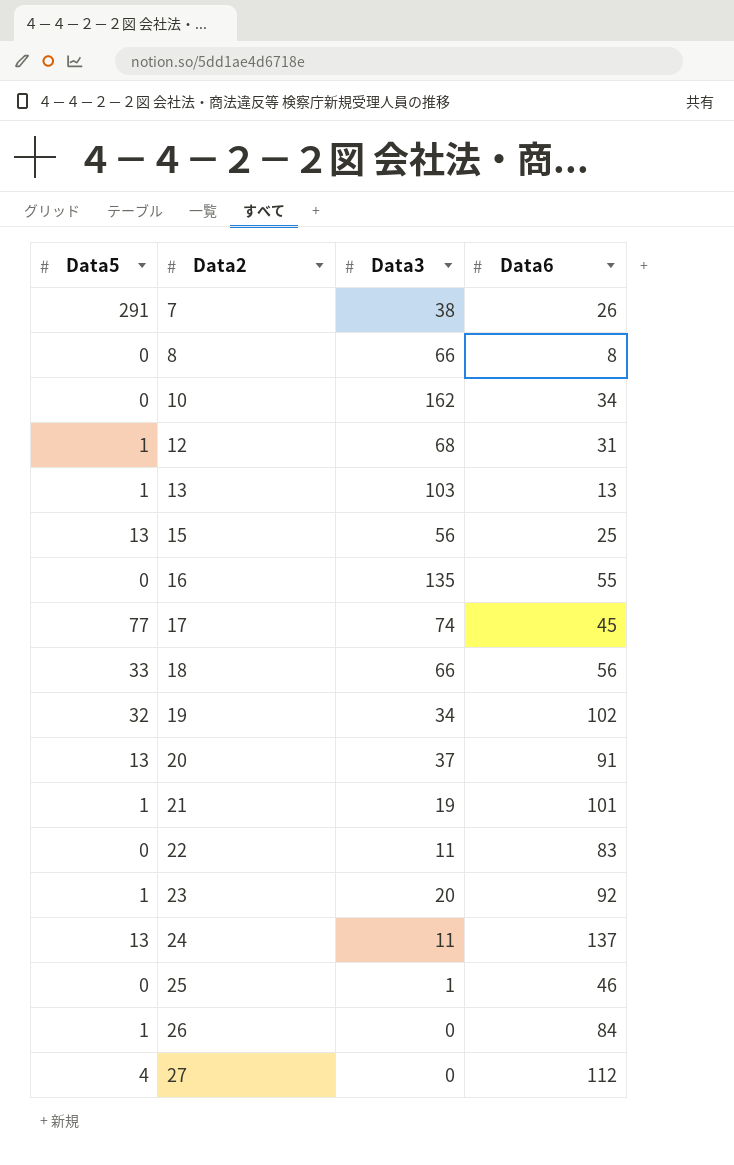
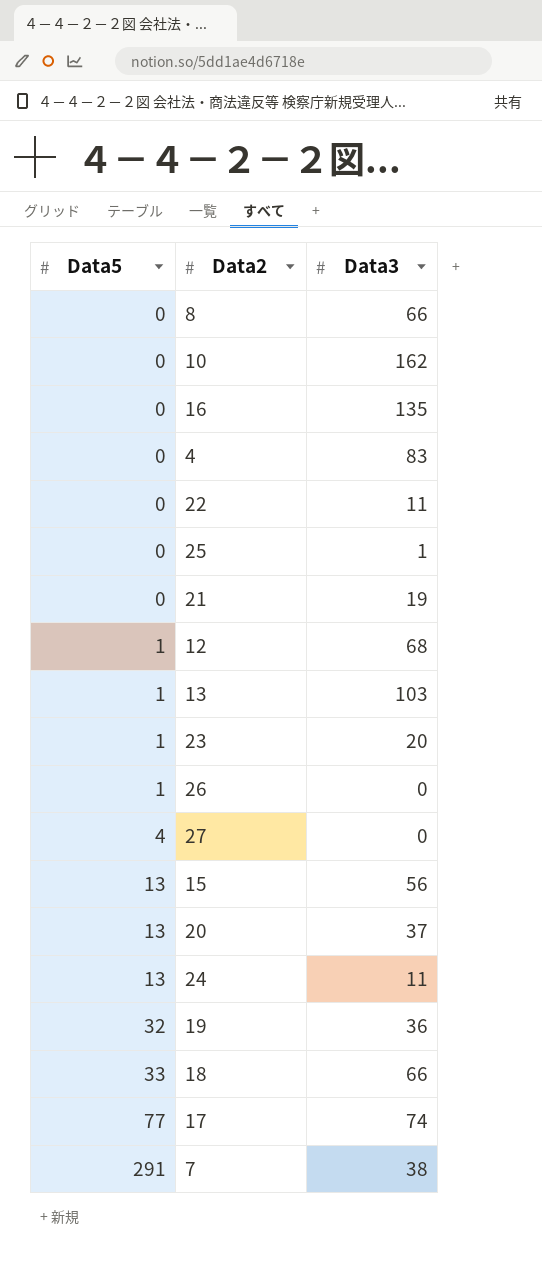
row order: Data2 ascending -> Data5 ascending
column Data6 | position: 4 -> none
row 4: none -> 0 | 83
21 | Data5: 1 -> 0
19 | Data3: 34 -> 36

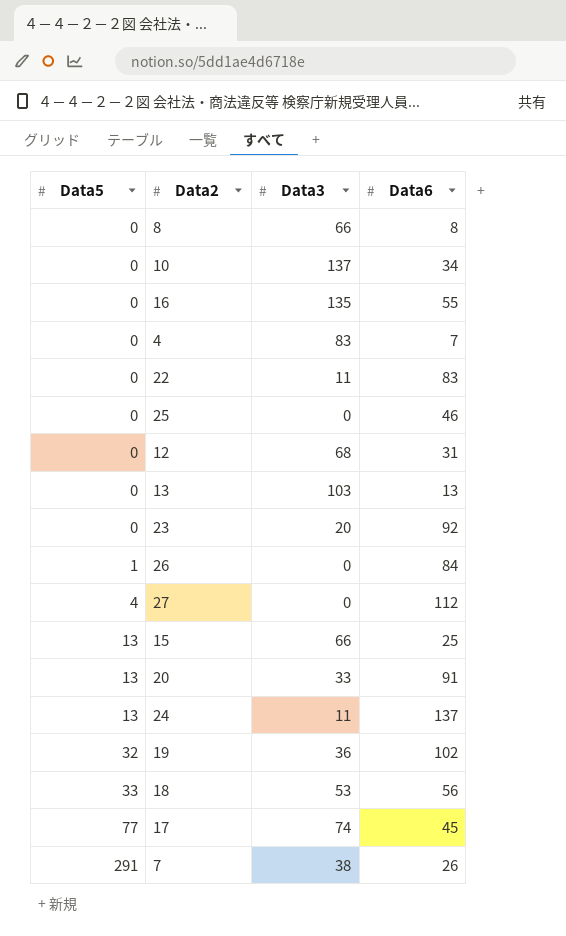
column Data6 | position: none -> 4
row 21: 0 | 19 -> none
10 | Data3: 162 -> 137
25 | Data3: 1 -> 0
12 | Data5: 1 -> 0
13 | Data5: 1 -> 0
23 | Data5: 1 -> 0
15 | Data3: 56 -> 66
20 | Data3: 37 -> 33
18 | Data3: 66 -> 53

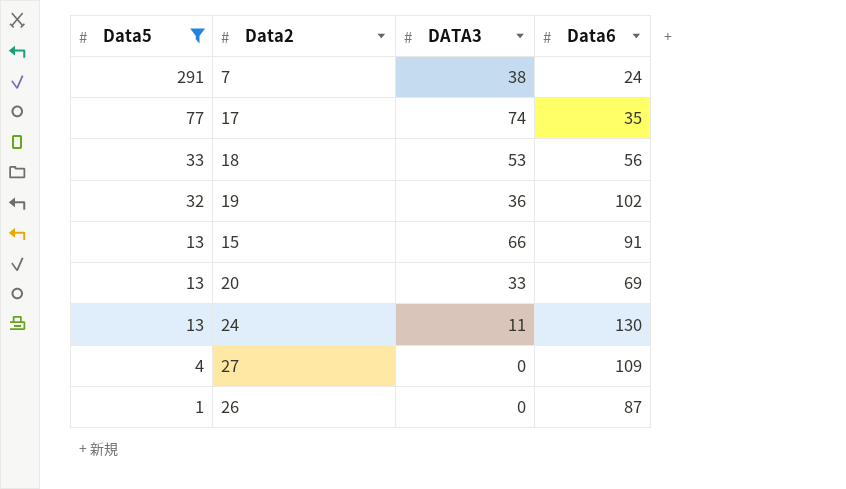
filter: none -> Data5 != 0
row order: Data5 ascending -> Data5 descending
column name: Data3 -> DATA3
7 | Data6: 26 -> 24
17 | Data6: 45 -> 35
15 | Data6: 25 -> 91
20 | Data6: 91 -> 69
24 | Data6: 137 -> 130
27 | Data6: 112 -> 109
26 | Data6: 84 -> 87

